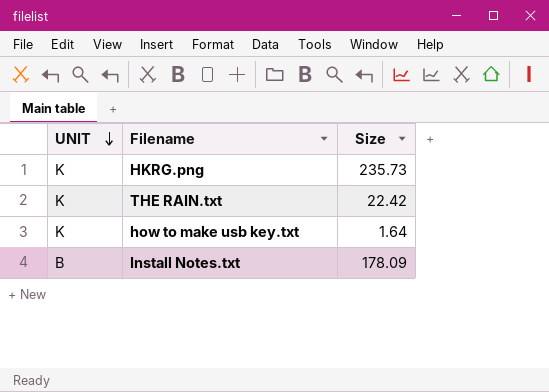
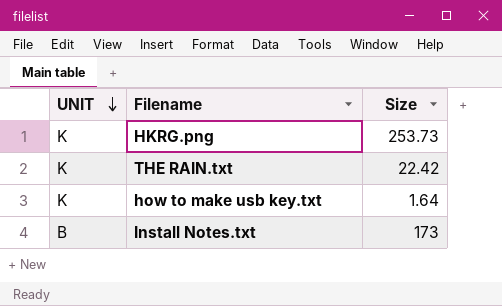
HKRG.png | Size: 235.73 -> 253.73
Install Notes.txt | Size: 178.09 -> 173

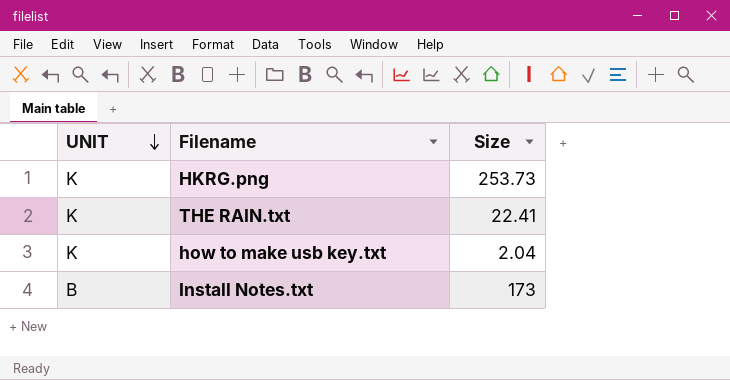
THE RAIN.txt | Size: 22.42 -> 22.41
how to make usb key.txt | Size: 1.64 -> 2.04

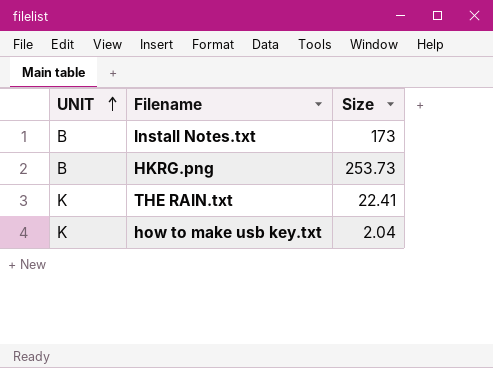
row order: UNIT descending -> UNIT ascending
HKRG.png | UNIT: K -> B

